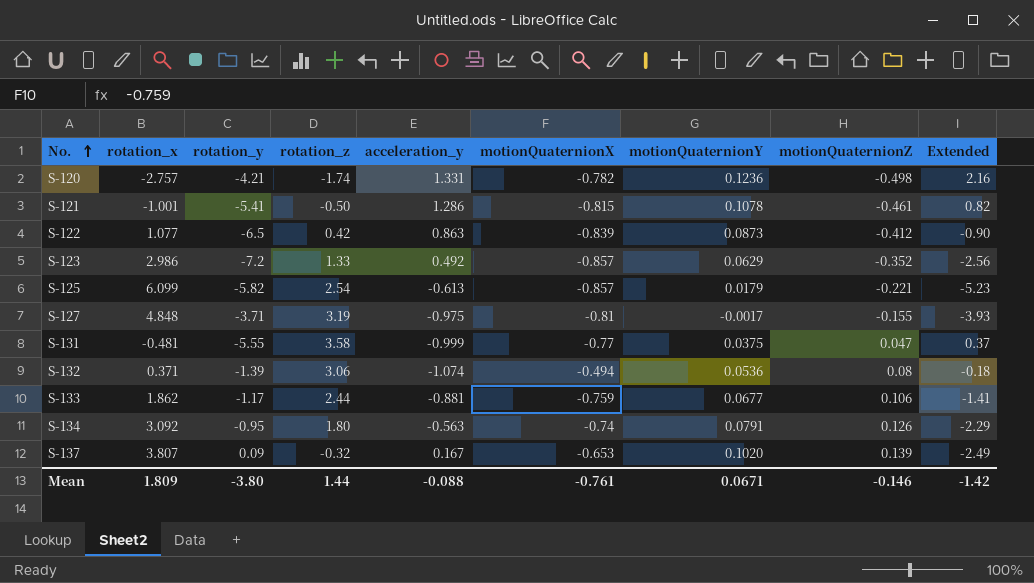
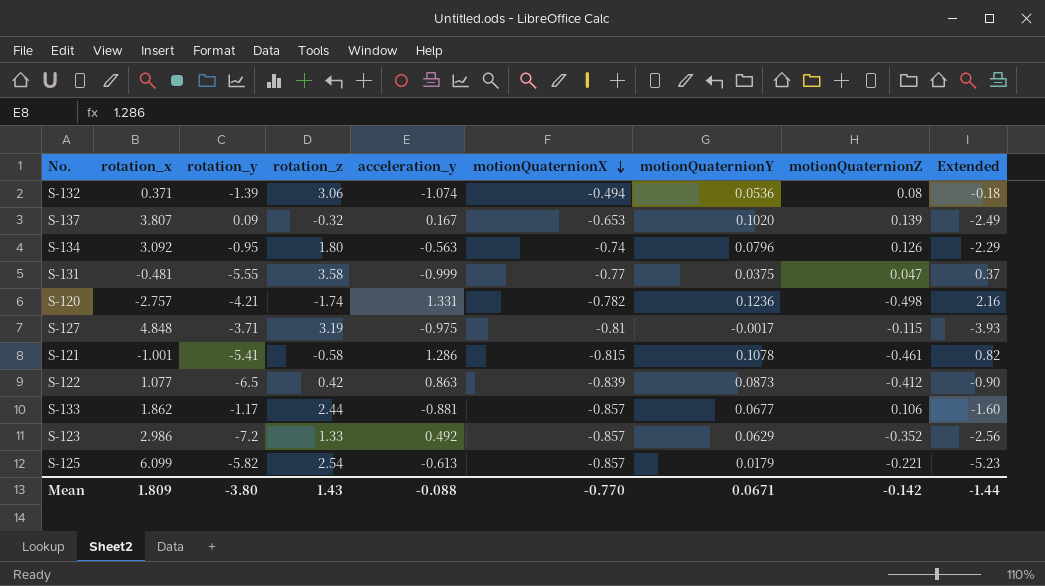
row order: No. ascending -> motionQuaternionX descending
S-134 | motionQuaternionY: 0.0791 -> 0.0796
S-127 | motionQuaternionZ: -0.155 -> -0.115
S-121 | rotation_z: -0.50 -> -0.58
S-133 | motionQuaternionX: -0.759 -> -0.857
S-133 | Extended: -1.41 -> -1.60
Mean | rotation_z: 1.44 -> 1.43
Mean | motionQuaternionX: -0.761 -> -0.770
Mean | motionQuaternionZ: -0.146 -> -0.142
Mean | Extended: -1.42 -> -1.44

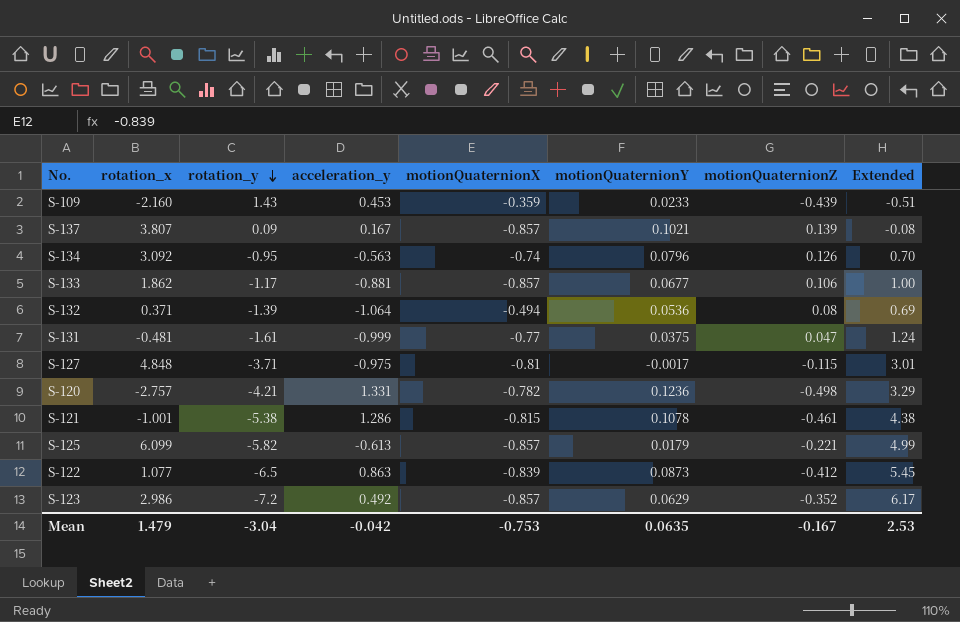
row order: motionQuaternionX descending -> rotation_y descending
column rotation_z | position: 4 -> none
column Extended | formula: [rotation_x] * [motionQuaternionX] -> [rotation_y] * [motionQuaternionX]
row S-109: none -> -2.160 | 1.43 | 0.453 | -0.359 | 0.0233 | -0.439 | -0.51
S-137 | motionQuaternionX: -0.653 -> -0.857
S-137 | motionQuaternionY: 0.1020 -> 0.1021
S-132 | acceleration_y: -1.074 -> -1.064
S-131 | rotation_y: -5.55 -> -1.61
S-121 | rotation_y: -5.41 -> -5.38
Mean | rotation_x: 1.809 -> 1.479
Mean | rotation_y: -3.80 -> -3.04
Mean | acceleration_y: -0.088 -> -0.042
Mean | motionQuaternionX: -0.770 -> -0.753
Mean | motionQuaternionY: 0.0671 -> 0.0635
Mean | motionQuaternionZ: -0.142 -> -0.167
Mean | Extended: -1.44 -> 2.53

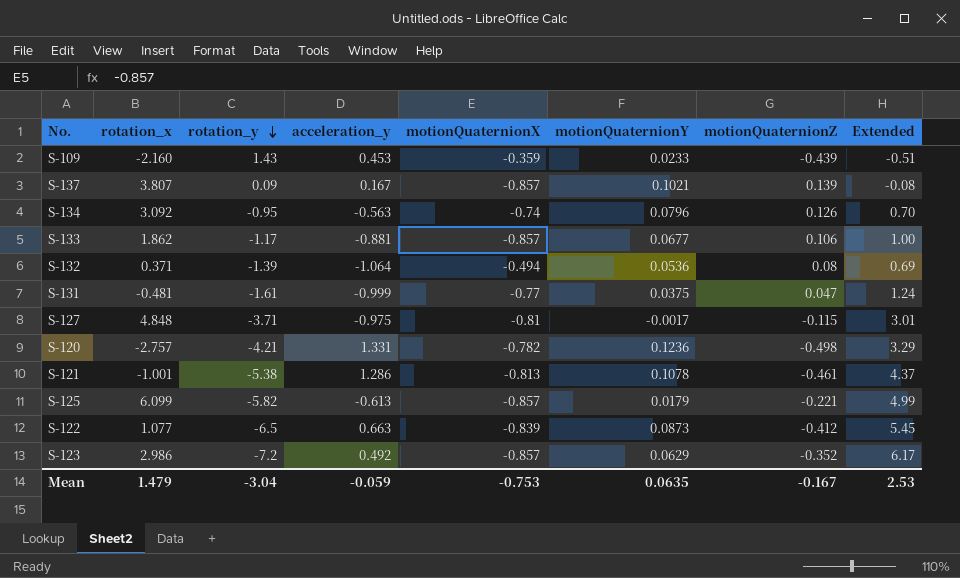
S-121 | motionQuaternionX: -0.815 -> -0.813
S-121 | Extended: 4.38 -> 4.37
S-122 | acceleration_y: 0.863 -> 0.663
Mean | acceleration_y: -0.042 -> -0.059

